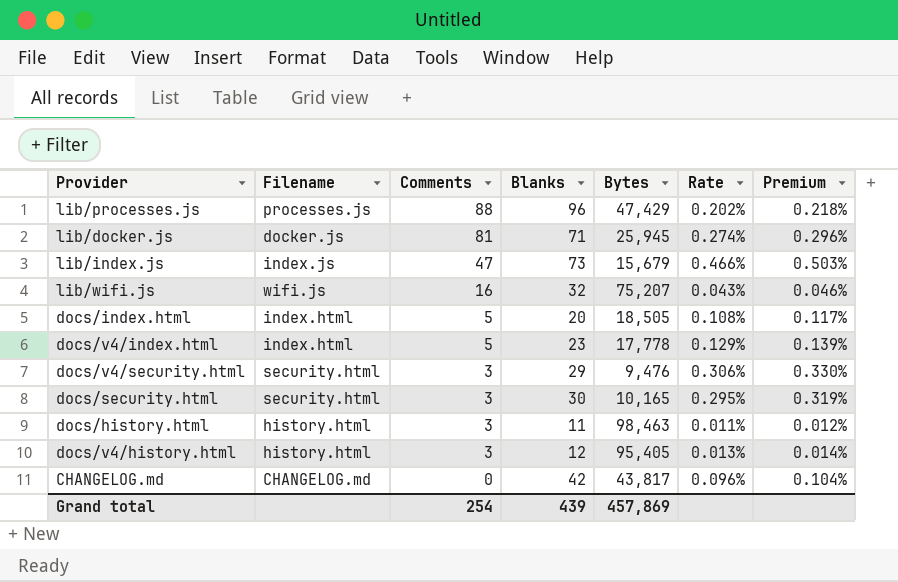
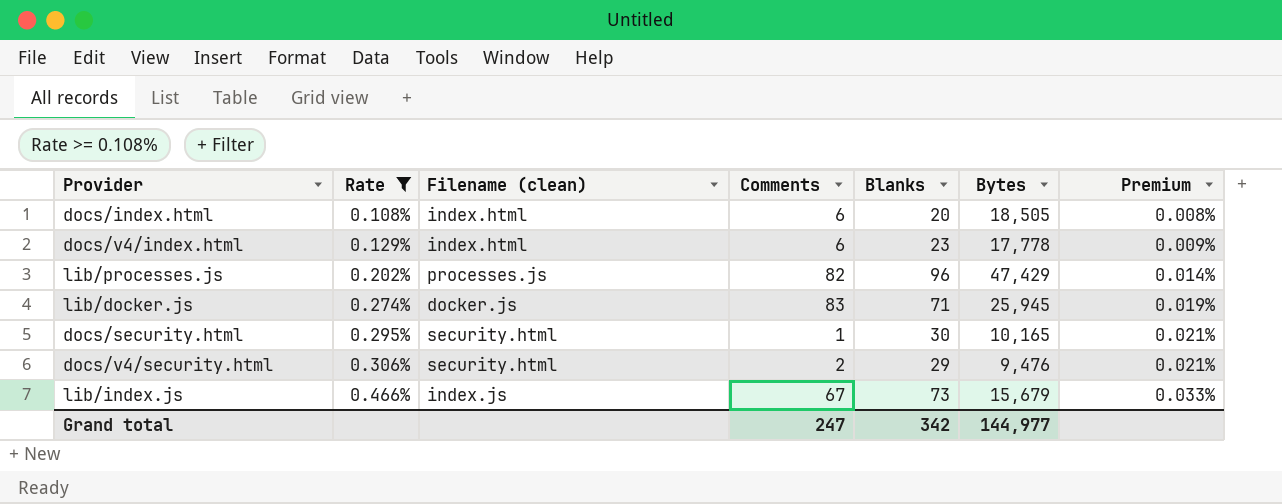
filter: none -> Rate >= 0.108%
row order: Comments descending -> Rate ascending
column Rate | position: 6 -> 2
column name: Filename -> Filename (clean)
column Premium | formula: [Rate] * 1.08 -> [Rate] * 0.07
docs/index.html | Comments: 5 -> 6
docs/v4/index.html | Comments: 5 -> 6
lib/processes.js | Comments: 88 -> 82
lib/docker.js | Comments: 81 -> 83
docs/security.html | Comments: 3 -> 1
docs/v4/security.html | Comments: 3 -> 2
lib/index.js | Comments: 47 -> 67
Grand total | Comments: 254 -> 247
Grand total | Blanks: 439 -> 342
Grand total | Bytes: 457,869 -> 144,977

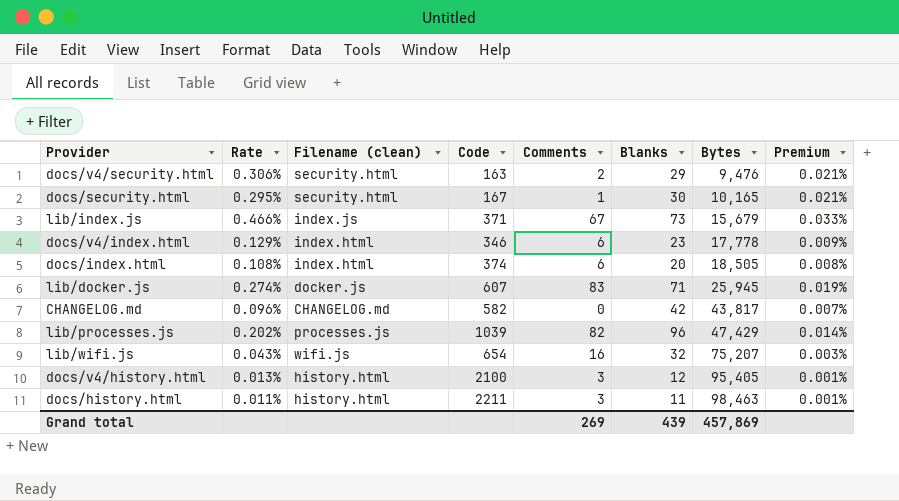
filter: Rate >= 0.108% -> none
row order: Rate ascending -> Bytes ascending
column Code | position: none -> 4
Grand total | Comments: 247 -> 269
Grand total | Blanks: 342 -> 439
Grand total | Bytes: 144,977 -> 457,869

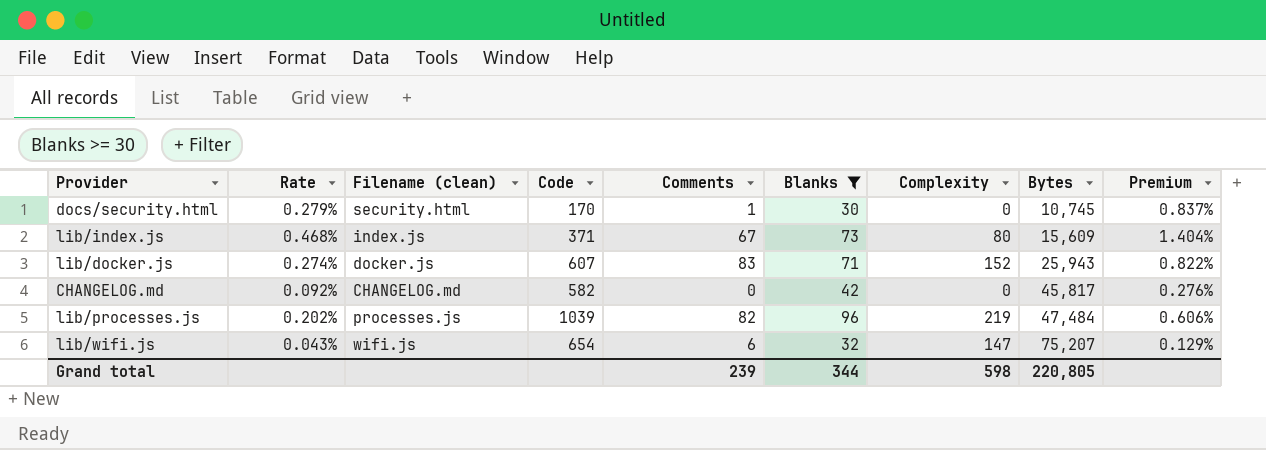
filter: none -> Blanks >= 30
column Complexity | position: none -> 7
column Premium | formula: [Rate] * 0.07 -> [Rate] * 3
docs/security.html | Rate: 0.295% -> 0.279%
docs/security.html | Code: 167 -> 170
docs/security.html | Bytes: 10,165 -> 10,745
lib/index.js | Rate: 0.466% -> 0.468%
lib/index.js | Bytes: 15,679 -> 15,609
lib/docker.js | Bytes: 25,945 -> 25,943
CHANGELOG.md | Rate: 0.096% -> 0.092%
CHANGELOG.md | Bytes: 43,817 -> 45,817
lib/processes.js | Bytes: 47,429 -> 47,484
lib/wifi.js | Comments: 16 -> 6
Grand total | Comments: 269 -> 239
Grand total | Blanks: 439 -> 344
Grand total | Bytes: 457,869 -> 220,805

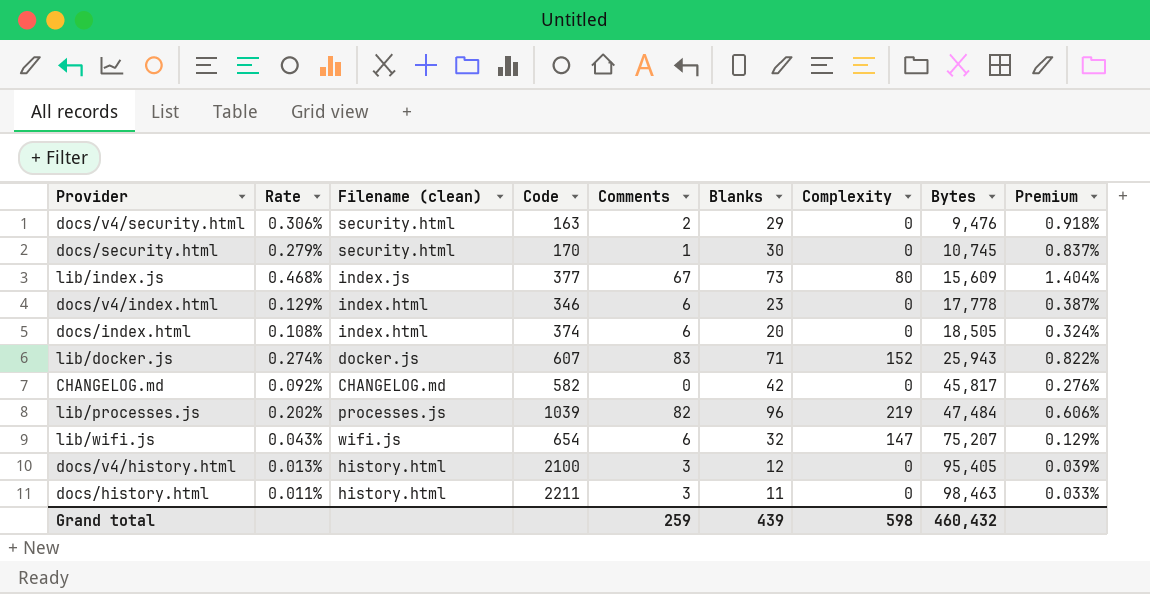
filter: Blanks >= 30 -> none
lib/index.js | Code: 371 -> 377
Grand total | Comments: 239 -> 259
Grand total | Blanks: 344 -> 439
Grand total | Bytes: 220,805 -> 460,432

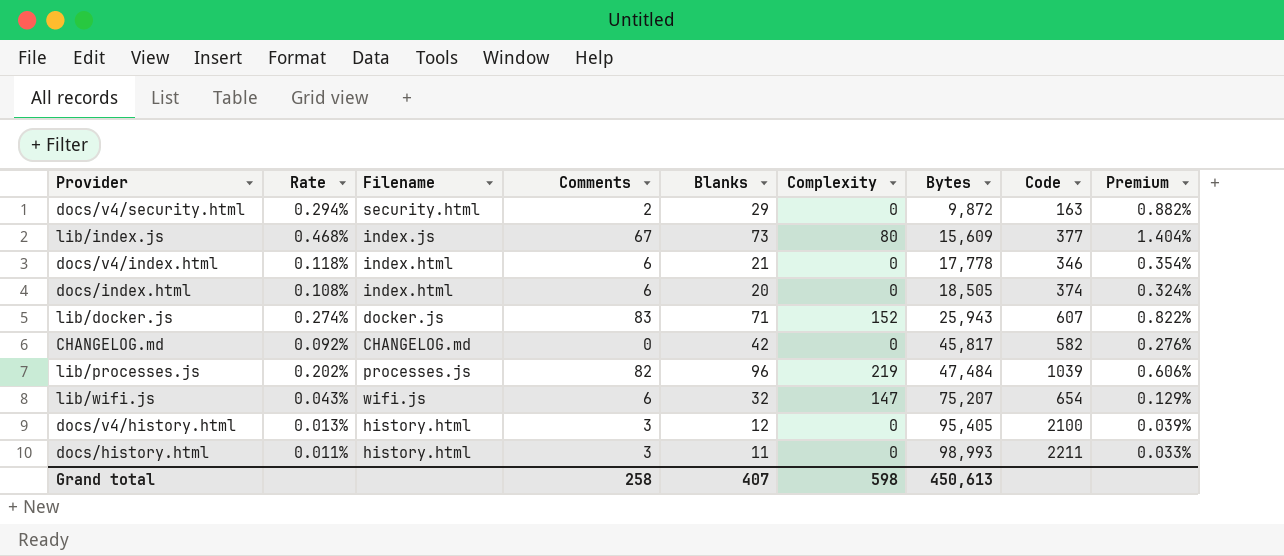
column name: Filename (clean) -> Filename
column Code | position: 4 -> 8
row docs/security.html: 0.279% | security.html | 170 | 1 | 30 | 0 | 10,745 | 0.837% -> none
docs/v4/security.html | Rate: 0.306% -> 0.294%
docs/v4/security.html | Bytes: 9,476 -> 9,872
docs/v4/security.html | Premium: 0.918% -> 0.882%
docs/v4/index.html | Rate: 0.129% -> 0.118%
docs/v4/index.html | Blanks: 23 -> 21
docs/v4/index.html | Premium: 0.387% -> 0.354%
docs/history.html | Bytes: 98,463 -> 98,993
Grand total | Comments: 259 -> 258
Grand total | Blanks: 439 -> 407
Grand total | Bytes: 460,432 -> 450,613

